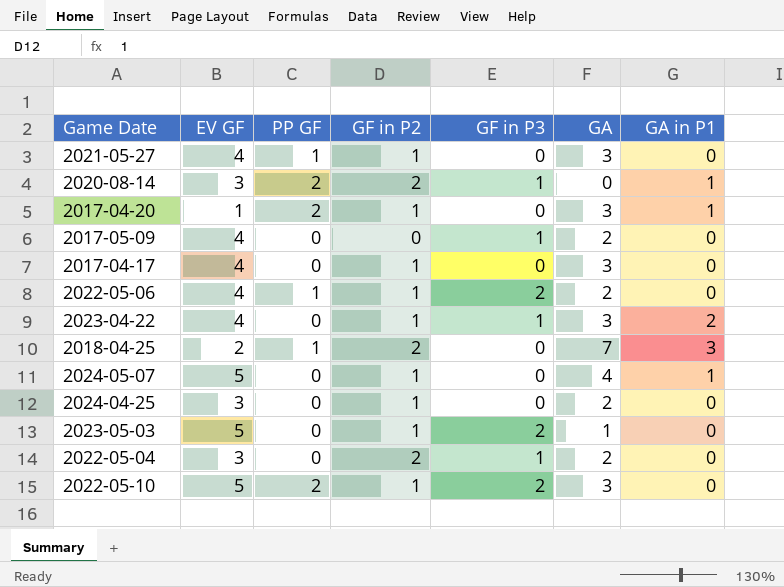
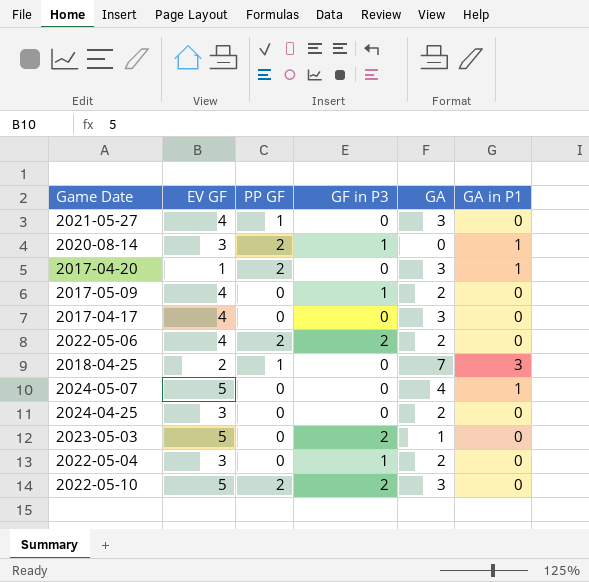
column GF in P2 | position: 4 -> none
row 2023-04-22: 4 | 0 | 1 | 1 | 3 | 2 -> none
2022-05-06 | PP GF: 1 -> 2

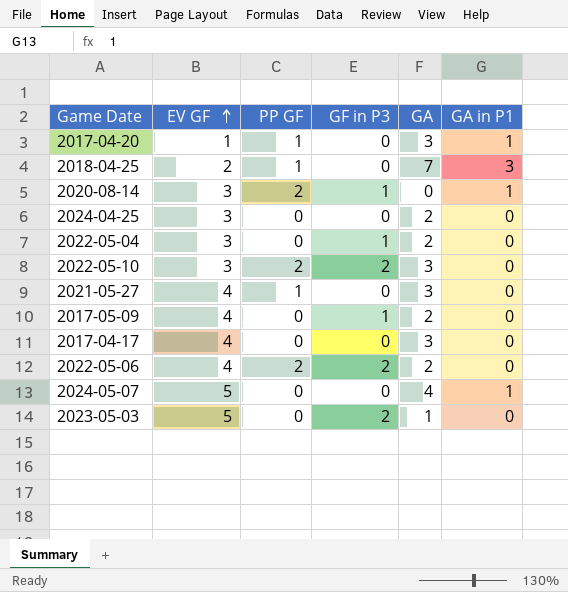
row order: none -> EV GF ascending
2017-04-20 | PP GF: 2 -> 1
2022-05-10 | EV GF: 5 -> 3

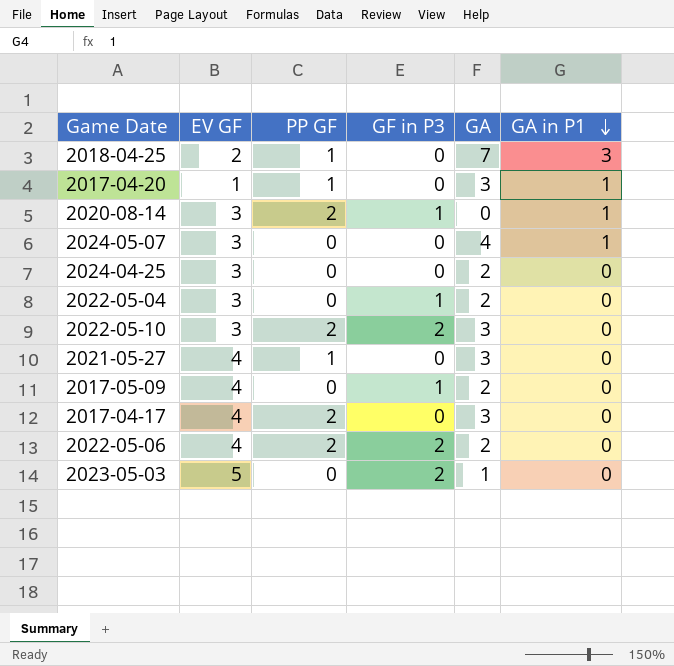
row order: EV GF ascending -> GA in P1 descending
2024-05-07 | EV GF: 5 -> 3
2017-04-17 | PP GF: 0 -> 2

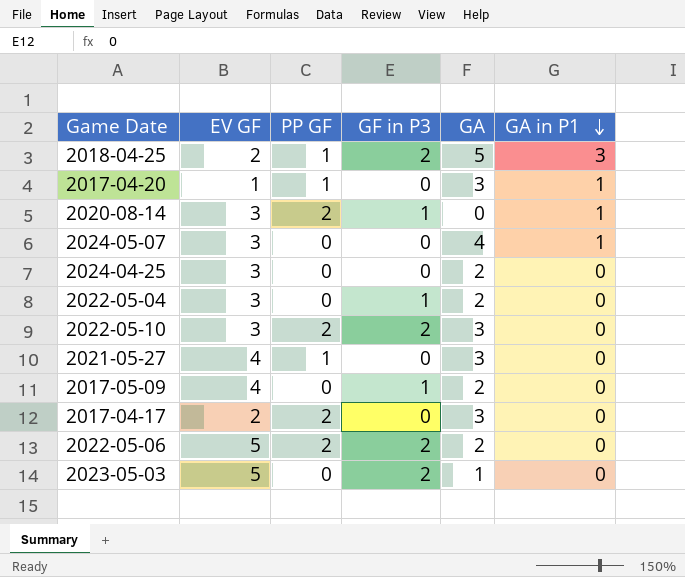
2018-04-25 | GF in P3: 0 -> 2
2018-04-25 | GA: 7 -> 5
2017-04-17 | EV GF: 4 -> 2
2022-05-06 | EV GF: 4 -> 5

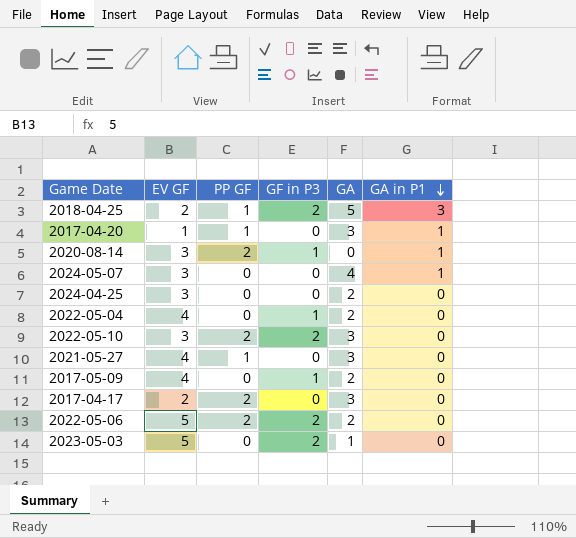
2022-05-04 | EV GF: 3 -> 4

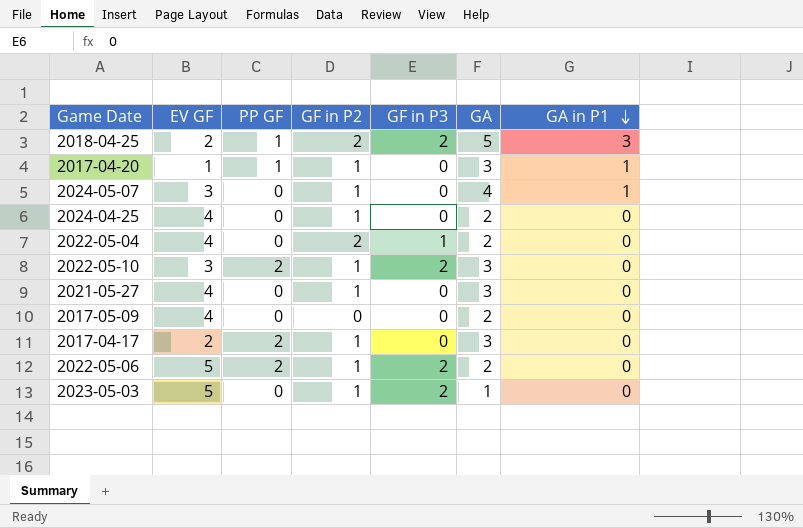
column GF in P2 | position: none -> 4
row 2020-08-14: 3 | 2 | 1 | 0 | 1 -> none
2024-04-25 | EV GF: 3 -> 4
2021-05-27 | PP GF: 1 -> 0
2017-05-09 | GF in P3: 1 -> 0

